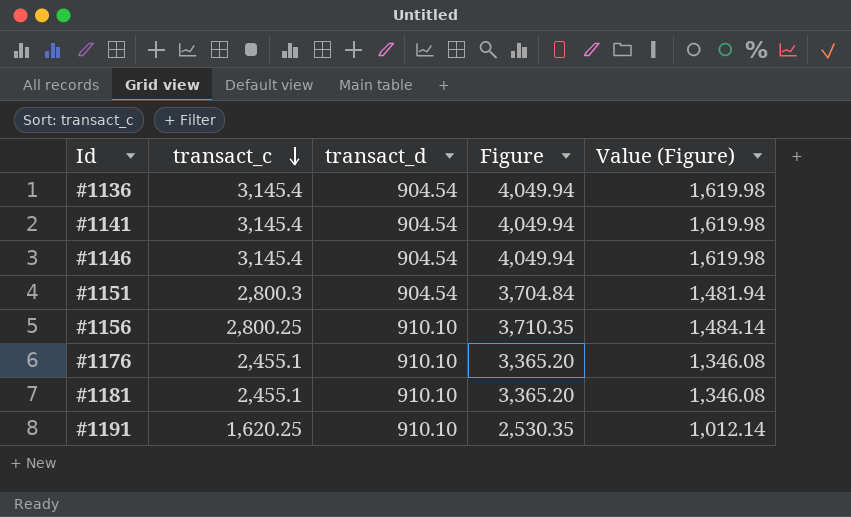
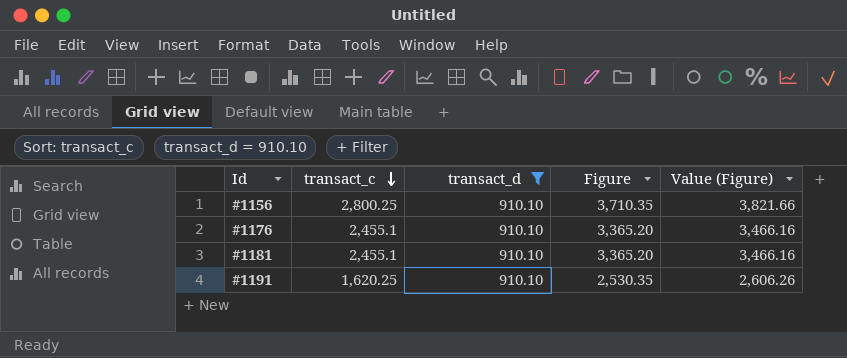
filter: none -> transact_d = 910.10
column Value (Figure) | formula: [Figure] * 0.4 -> [Figure] * 1.03

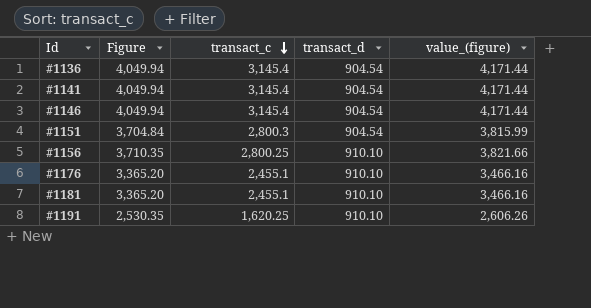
filter: transact_d = 910.10 -> none
column Figure | position: 4 -> 2
column name: Value (Figure) -> value_(figure)

